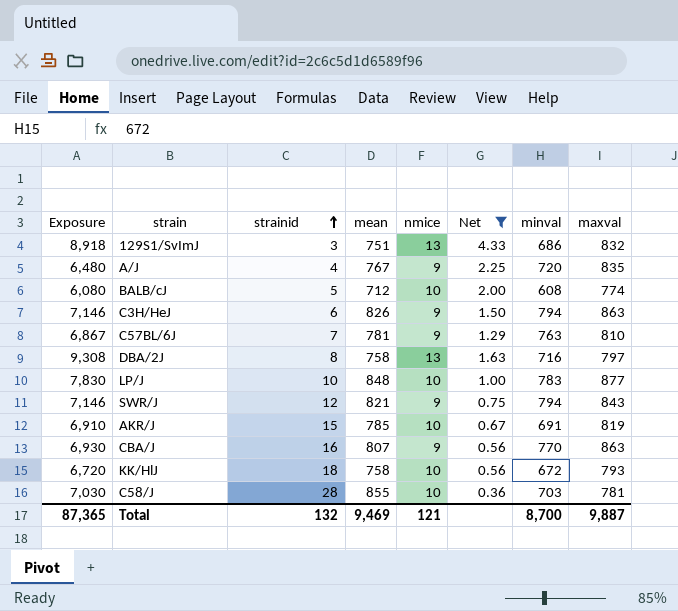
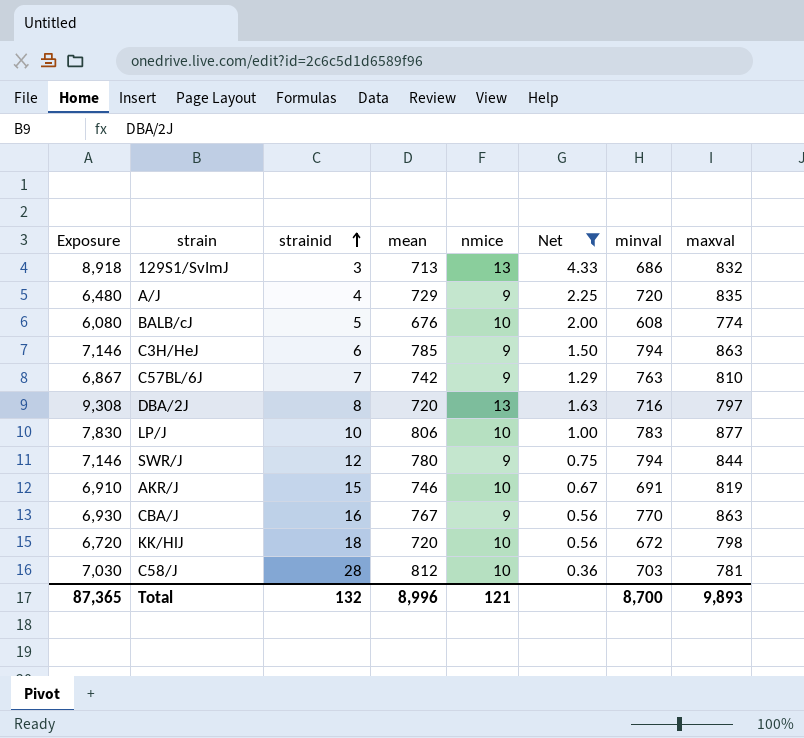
129S1/SvImJ | mean: 751 -> 713
A/J | mean: 767 -> 729
BALB/cJ | mean: 712 -> 676
C3H/HeJ | mean: 826 -> 785
C57BL/6J | mean: 781 -> 742
DBA/2J | mean: 758 -> 720
LP/J | mean: 848 -> 806
SWR/J | mean: 821 -> 780
SWR/J | maxval: 843 -> 844
AKR/J | mean: 785 -> 746
CBA/J | mean: 807 -> 767
KK/HlJ | mean: 758 -> 720
KK/HlJ | maxval: 793 -> 798
C58/J | mean: 855 -> 812
Total | mean: 9,469 -> 8,996
Total | maxval: 9,887 -> 9,893

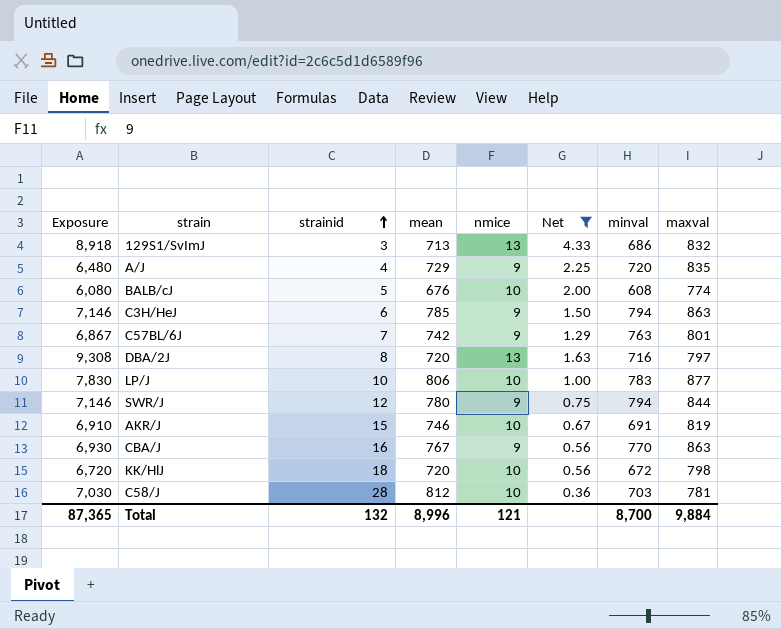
C57BL/6J | maxval: 810 -> 801
Total | maxval: 9,893 -> 9,884

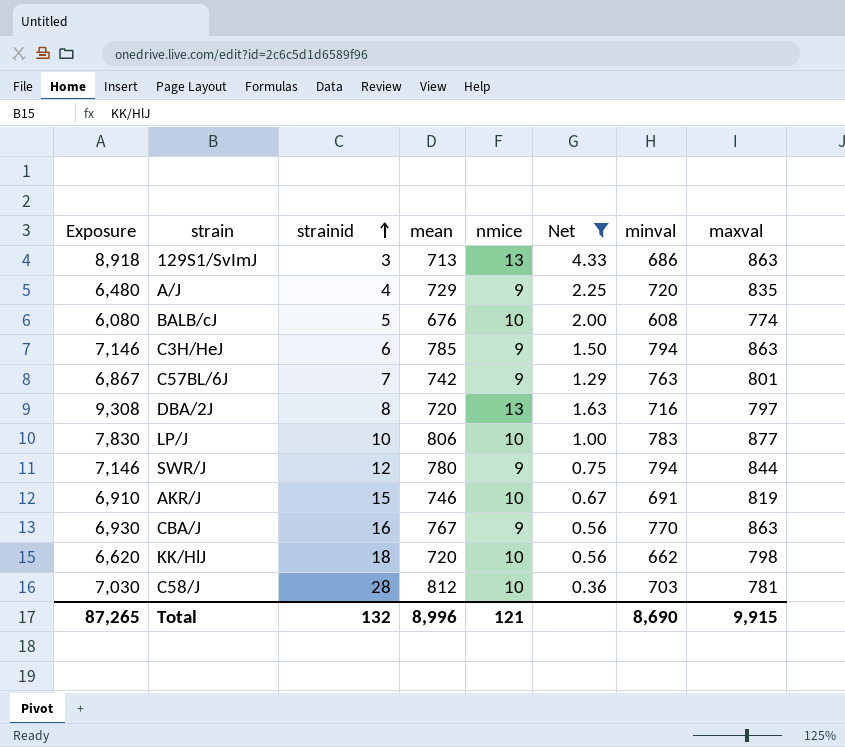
129S1/SvImJ | maxval: 832 -> 863
KK/HlJ | Exposure: 6,720 -> 6,620
KK/HlJ | minval: 672 -> 662
Total | Exposure: 87,365 -> 87,265
Total | minval: 8,700 -> 8,690
Total | maxval: 9,884 -> 9,915

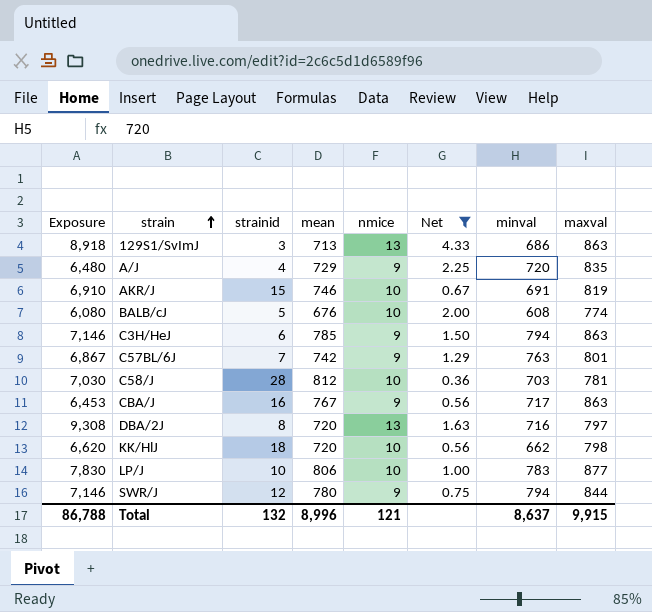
row order: strainid ascending -> strain ascending
CBA/J | Exposure: 6,930 -> 6,453
CBA/J | minval: 770 -> 717
Total | Exposure: 87,265 -> 86,788
Total | minval: 8,690 -> 8,637

